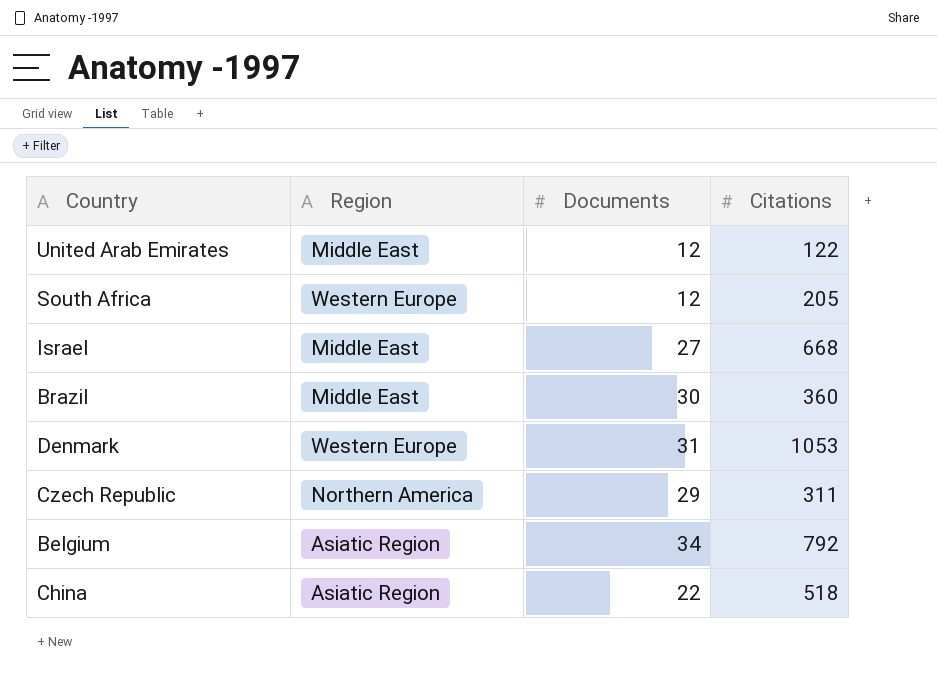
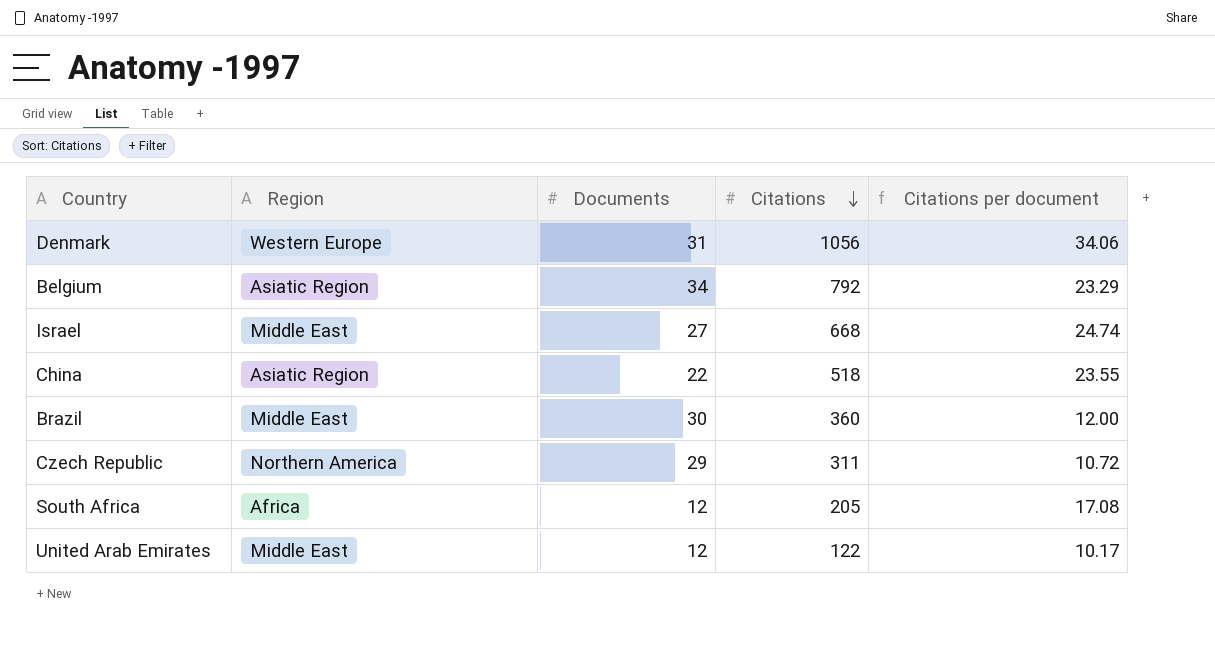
row order: none -> Citations descending
column Citations per document | formula: none -> [Citations] / [Documents]
Denmark | Citations: 1053 -> 1056
South Africa | Region: Western Europe -> Africa

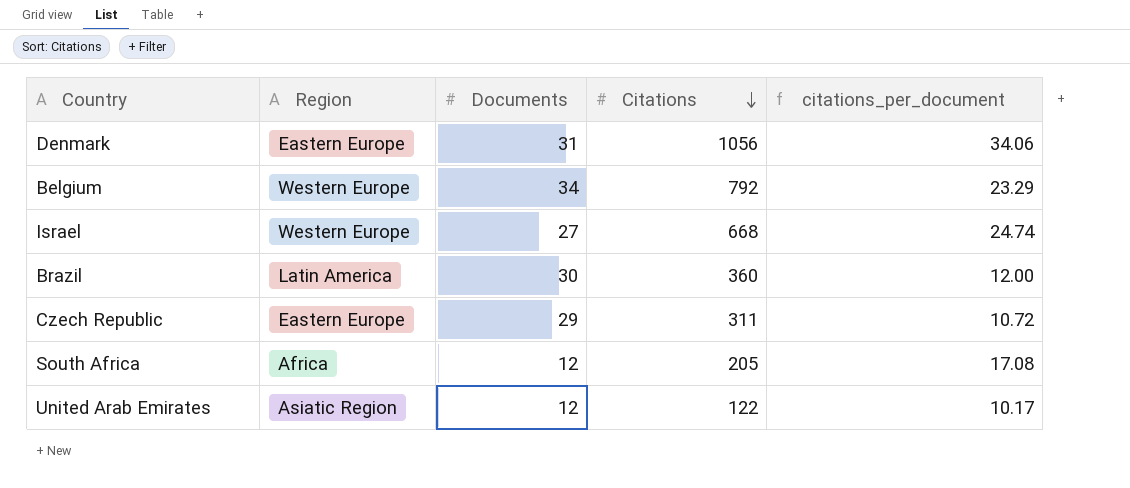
column name: Citations per document -> citations_per_document
row China: Asiatic Region | 22 | 518 | 23.55 -> none
Denmark | Region: Western Europe -> Eastern Europe
Belgium | Region: Asiatic Region -> Western Europe
Israel | Region: Middle East -> Western Europe
Brazil | Region: Middle East -> Latin America
Czech Republic | Region: Northern America -> Eastern Europe
United Arab Emirates | Region: Middle East -> Asiatic Region

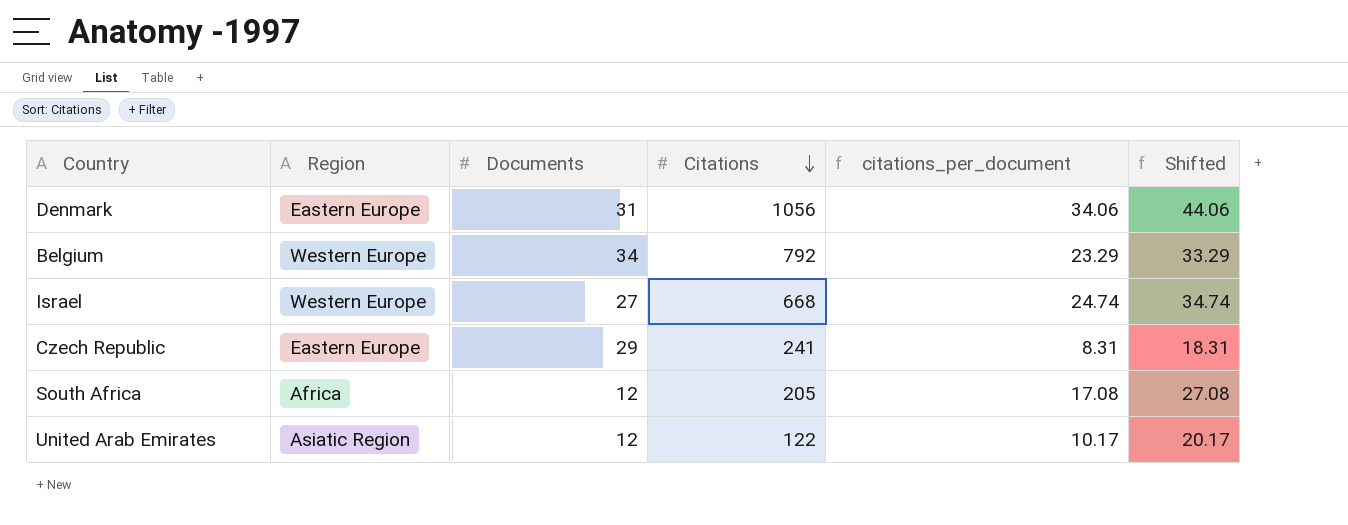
column Shifted | formula: none -> [citations_per_document] + 10
row Brazil: Latin America | 30 | 360 | 12.00 -> none
Czech Republic | Citations: 311 -> 241
Czech Republic | citations_per_document: 10.72 -> 8.31

